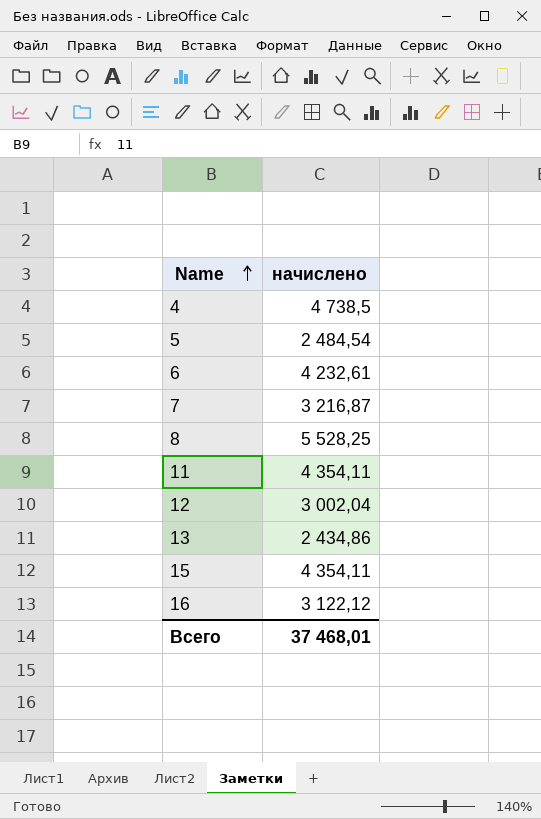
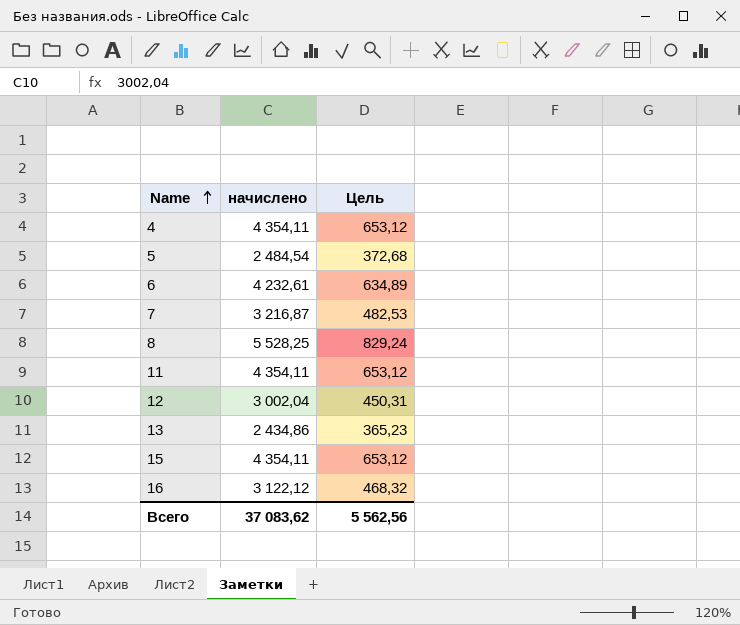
column Цель | formula: none -> [начислено] * 0,15
4 | начислено: 4 738,5 -> 4 354,11
Всего | начислено: 37 468,01 -> 37 083,62

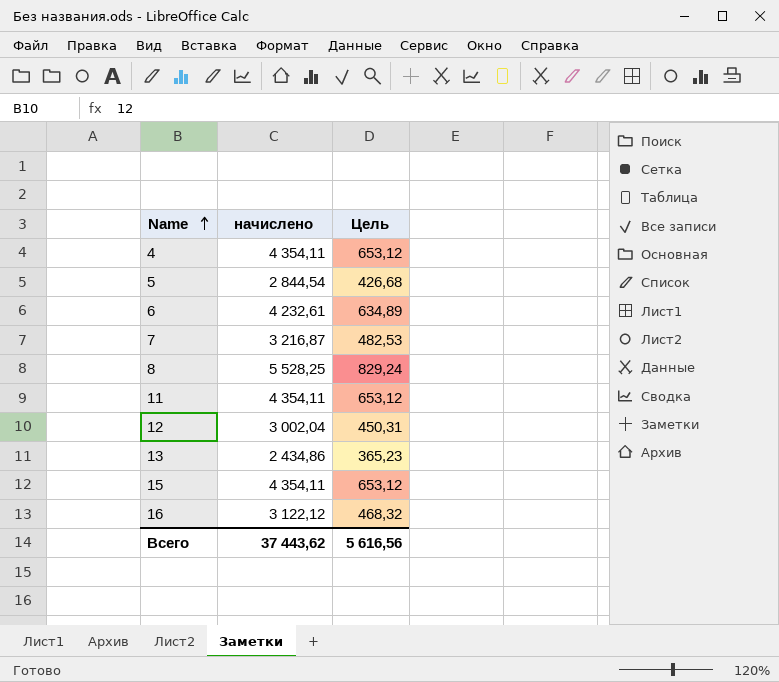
5 | начислено: 2 484,54 -> 2 844,54
5 | Цель: 372,68 -> 426,68
Всего | начислено: 37 083,62 -> 37 443,62
Всего | Цель: 5 562,56 -> 5 616,56

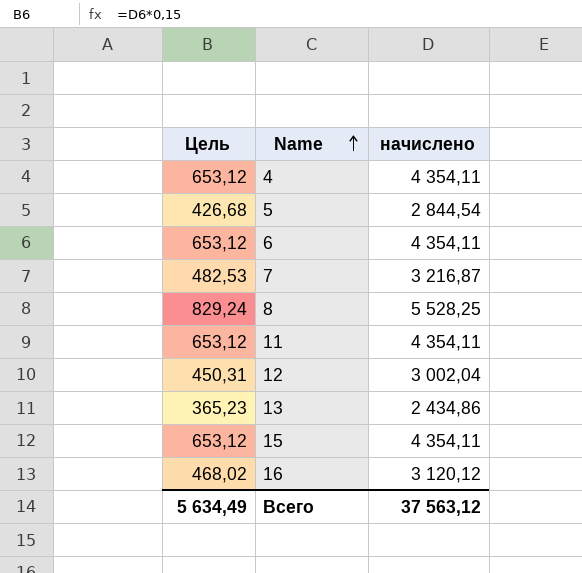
column Цель | position: 3 -> 1
6 | Цель: 634,89 -> 653,12
6 | начислено: 4 232,61 -> 4 354,11
16 | Цель: 468,32 -> 468,02
16 | начислено: 3 122,12 -> 3 120,12
Всего | Цель: 5 616,56 -> 5 634,49
Всего | начислено: 37 443,62 -> 37 563,12

